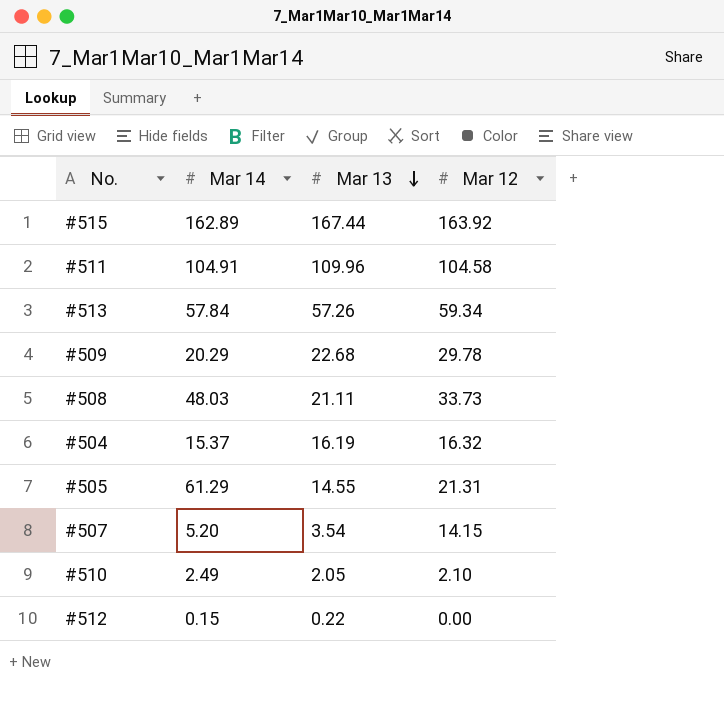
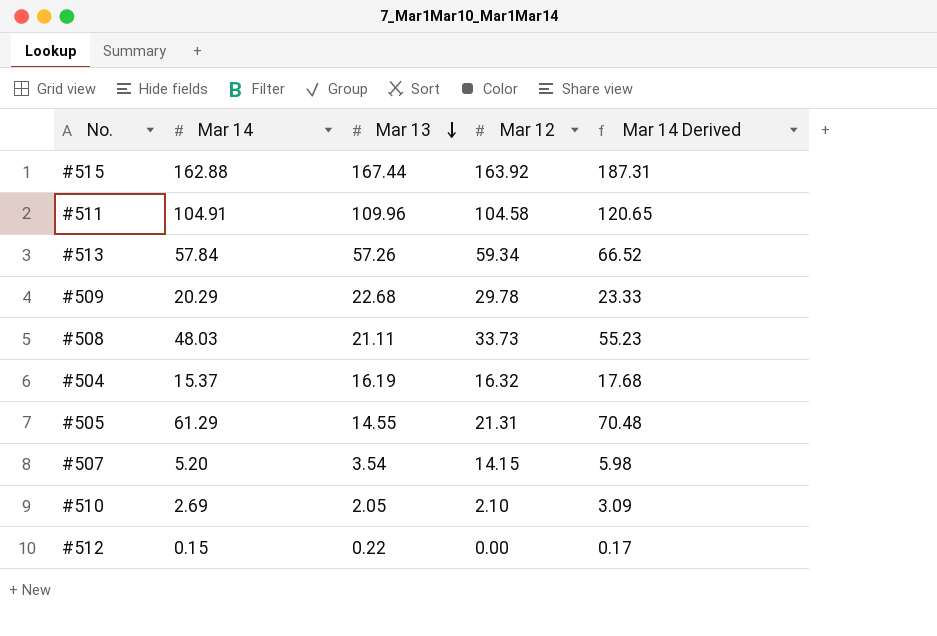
column Mar 14 Derived | formula: none -> [Mar 14] * 1.15
#515 | Mar 14: 162.89 -> 162.88
#510 | Mar 14: 2.49 -> 2.69

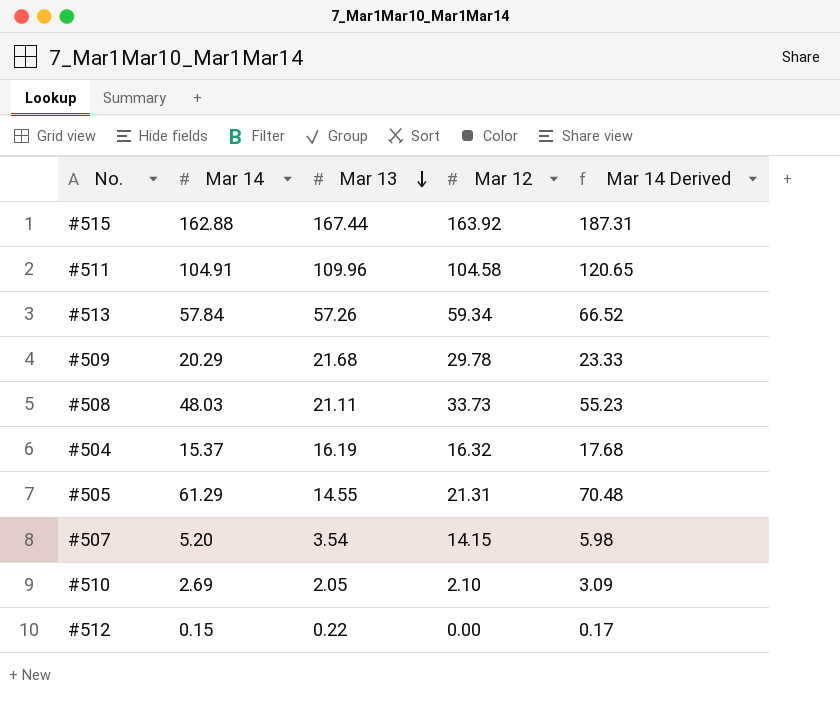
#509 | Mar 13: 22.68 -> 21.68

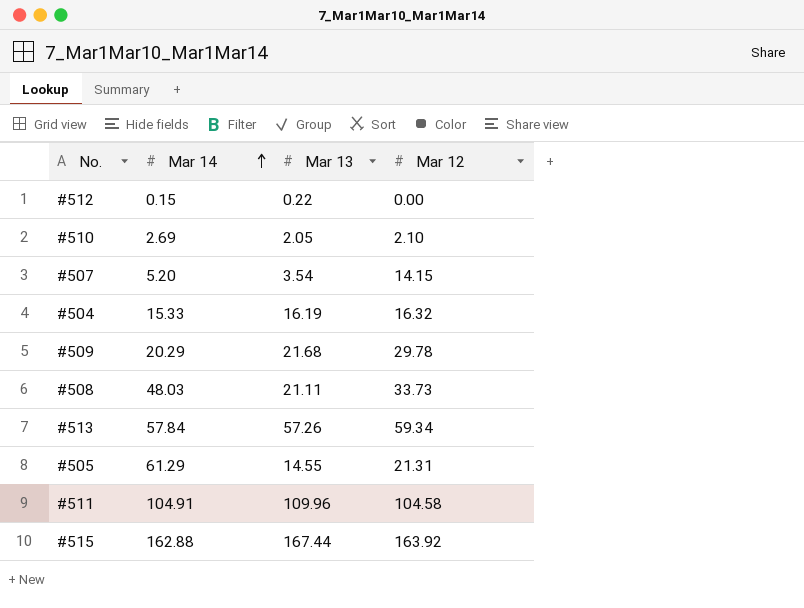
row order: Mar 13 descending -> Mar 14 ascending
column Mar 14 Derived | formula: [Mar 14] * 1.15 -> none
#504 | Mar 14: 15.37 -> 15.33

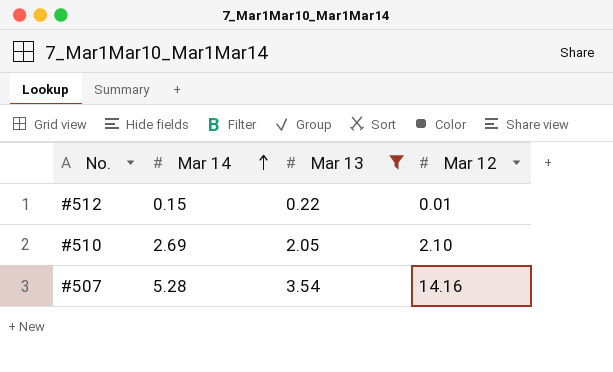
filter: none -> Mar 13 <= 3.54
#512 | Mar 12: 0.00 -> 0.01
#507 | Mar 14: 5.20 -> 5.28
#507 | Mar 12: 14.15 -> 14.16

